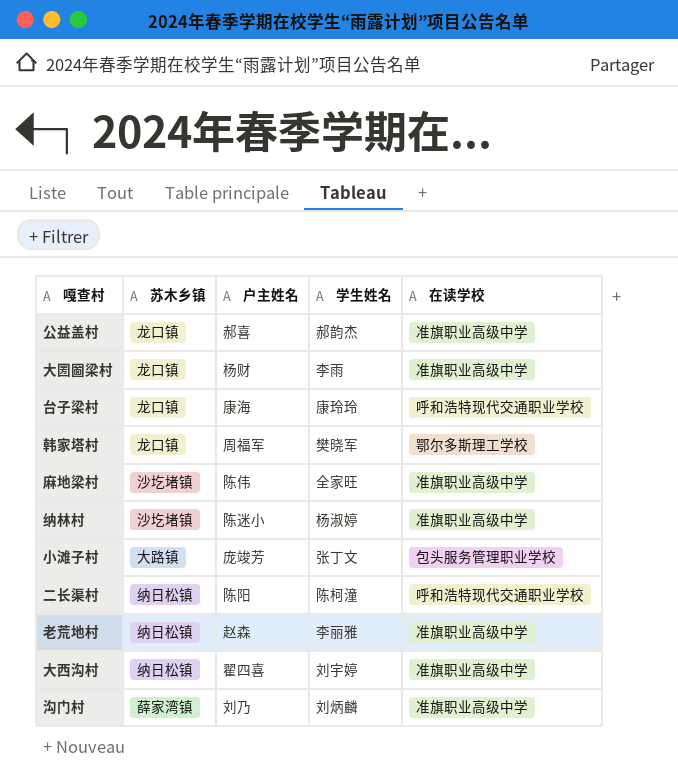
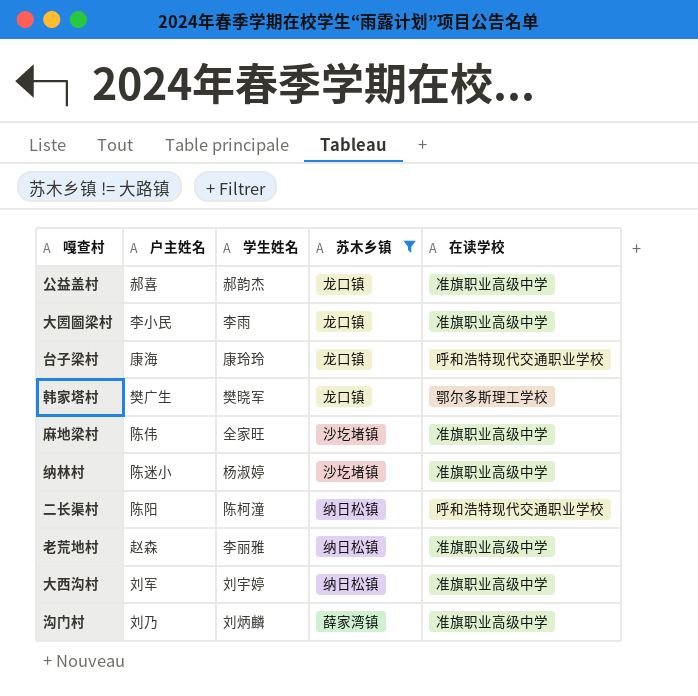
filter: none -> 苏木乡镇 != 大路镇
column 苏木乡镇 | position: 2 -> 4
大圐圙梁村 | 户主姓名: 杨财 -> 李小民
韩家塔村 | 户主姓名: 周福军 -> 樊广生
大西沟村 | 户主姓名: 翟四喜 -> 刘军

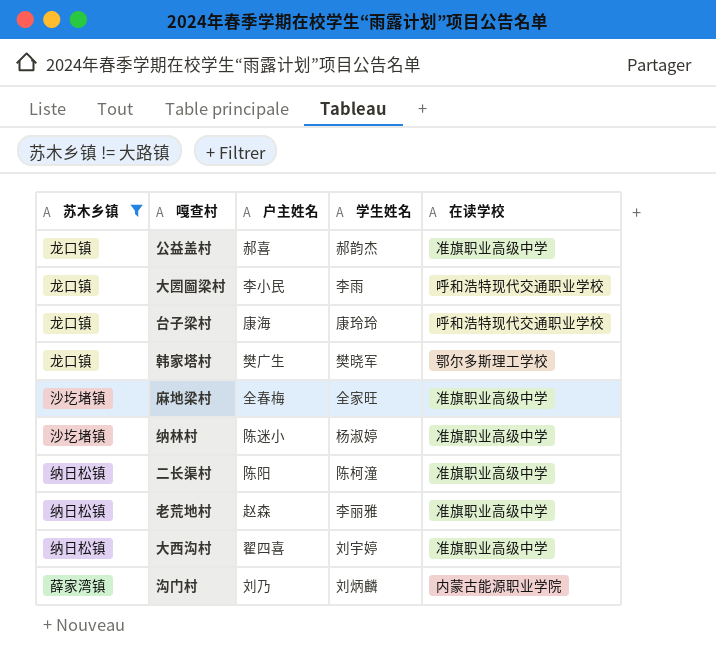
column 苏木乡镇 | position: 4 -> 1
大圐圙梁村 | 在读学校: 准旗职业高级中学 -> 呼和浩特现代交通职业学校
麻地梁村 | 户主姓名: 陈伟 -> 全春梅
二长渠村 | 在读学校: 呼和浩特现代交通职业学校 -> 准旗职业高级中学
大西沟村 | 户主姓名: 刘军 -> 翟四喜
沟门村 | 在读学校: 准旗职业高级中学 -> 内蒙古能源职业学院

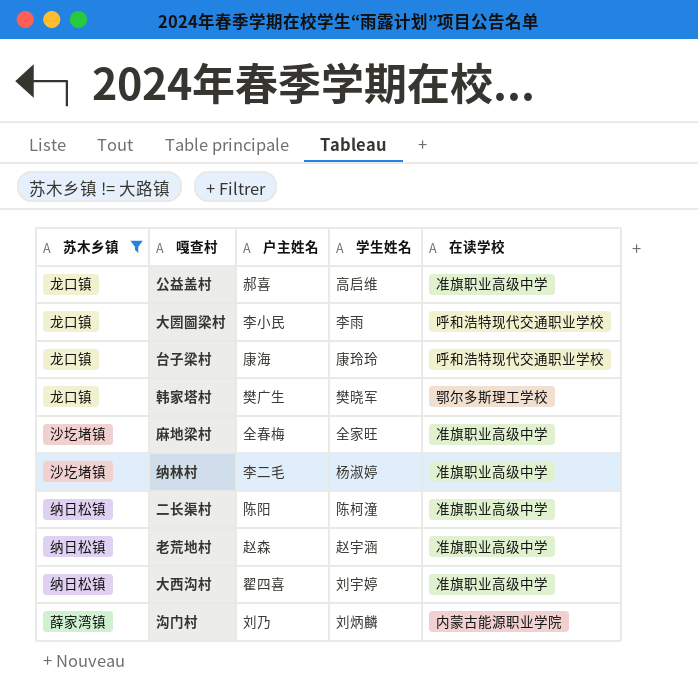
公益盖村 | 学生姓名: 郝韵杰 -> 高启维
纳林村 | 户主姓名: 陈迷小 -> 李二毛
老荒地村 | 学生姓名: 李丽雅 -> 赵宇涵

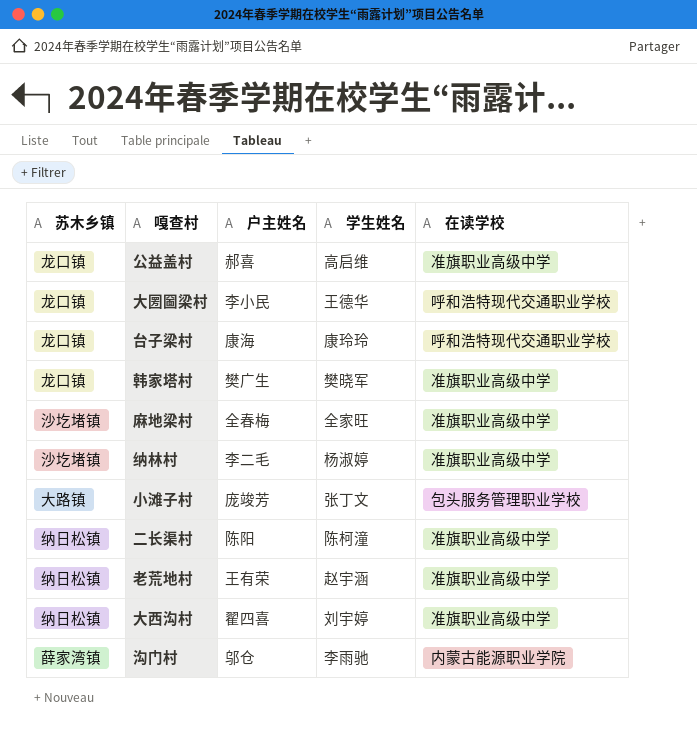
filter: 苏木乡镇 != 大路镇 -> none
大圐圙梁村 | 学生姓名: 李雨 -> 王德华
韩家塔村 | 在读学校: 鄂尔多斯理工学校 -> 准旗职业高级中学
老荒地村 | 户主姓名: 赵森 -> 王有荣
沟门村 | 户主姓名: 刘乃 -> 邬仓
沟门村 | 学生姓名: 刘炳麟 -> 李雨驰

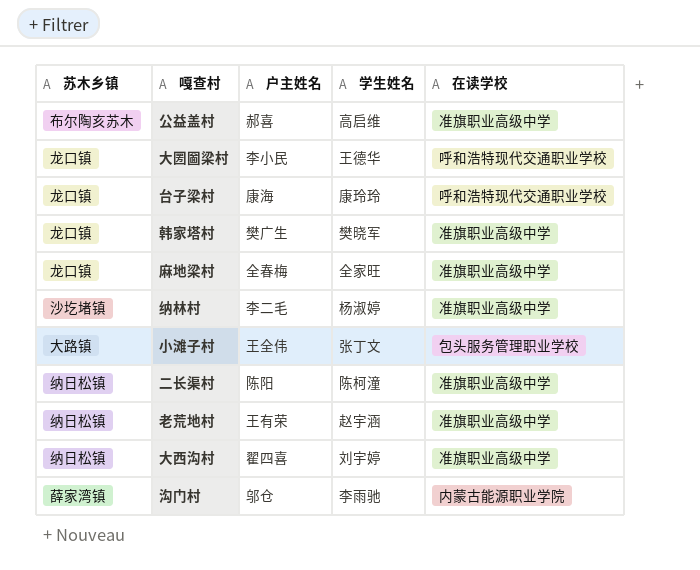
公益盖村 | 苏木乡镇: 龙口镇 -> 布尔陶亥苏木
麻地梁村 | 苏木乡镇: 沙圪堵镇 -> 龙口镇
小滩子村 | 户主姓名: 庞竣芳 -> 王全伟

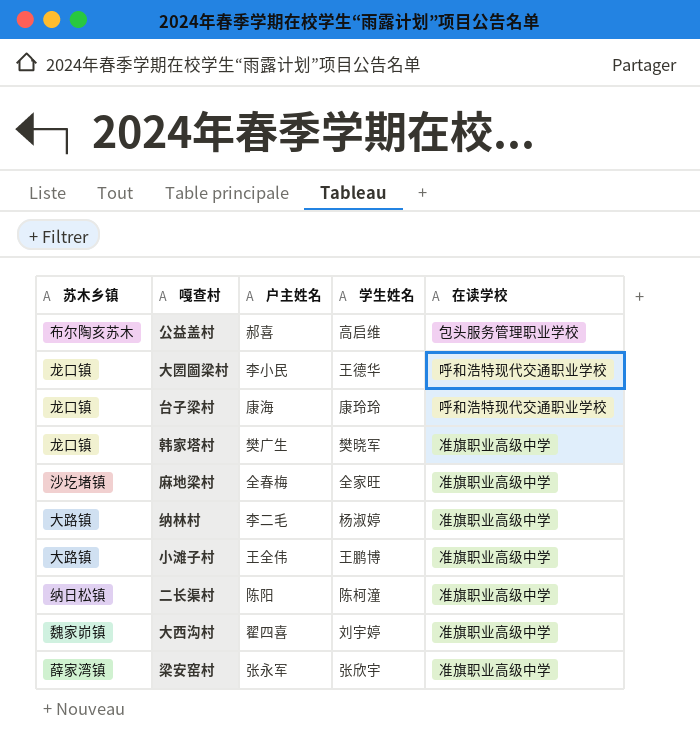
row 老荒地村: 纳日松镇 | 王有荣 | 赵宇涵 | 准旗职业高级中学 -> none
row 沟门村: 薛家湾镇 | 邬仓 | 李雨驰 | 内蒙古能源职业学院 -> none
公益盖村 | 在读学校: 准旗职业高级中学 -> 包头服务管理职业学校
麻地梁村 | 苏木乡镇: 龙口镇 -> 沙圪堵镇
纳林村 | 苏木乡镇: 沙圪堵镇 -> 大路镇
小滩子村 | 学生姓名: 张丁文 -> 王鹏博
小滩子村 | 在读学校: 包头服务管理职业学校 -> 准旗职业高级中学
大西沟村 | 苏木乡镇: 纳日松镇 -> 魏家峁镇
row 梁安窑村: none -> 薛家湾镇 | 张永军 | 张欣宇 | 准旗职业高级中学

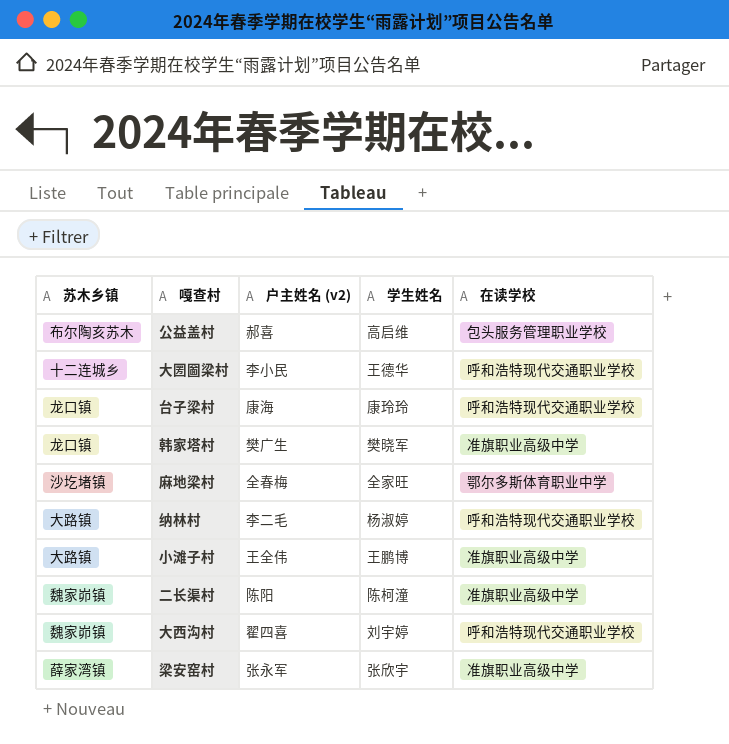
column name: 户主姓名 -> 户主姓名 (v2)
大圐圙梁村 | 苏木乡镇: 龙口镇 -> 十二连城乡
麻地梁村 | 在读学校: 准旗职业高级中学 -> 鄂尔多斯体育职业中学
纳林村 | 在读学校: 准旗职业高级中学 -> 呼和浩特现代交通职业学校
二长渠村 | 苏木乡镇: 纳日松镇 -> 魏家峁镇
大西沟村 | 在读学校: 准旗职业高级中学 -> 呼和浩特现代交通职业学校

